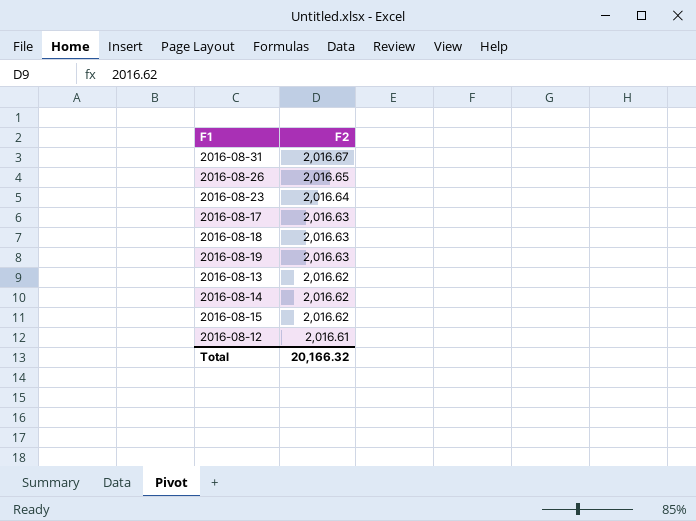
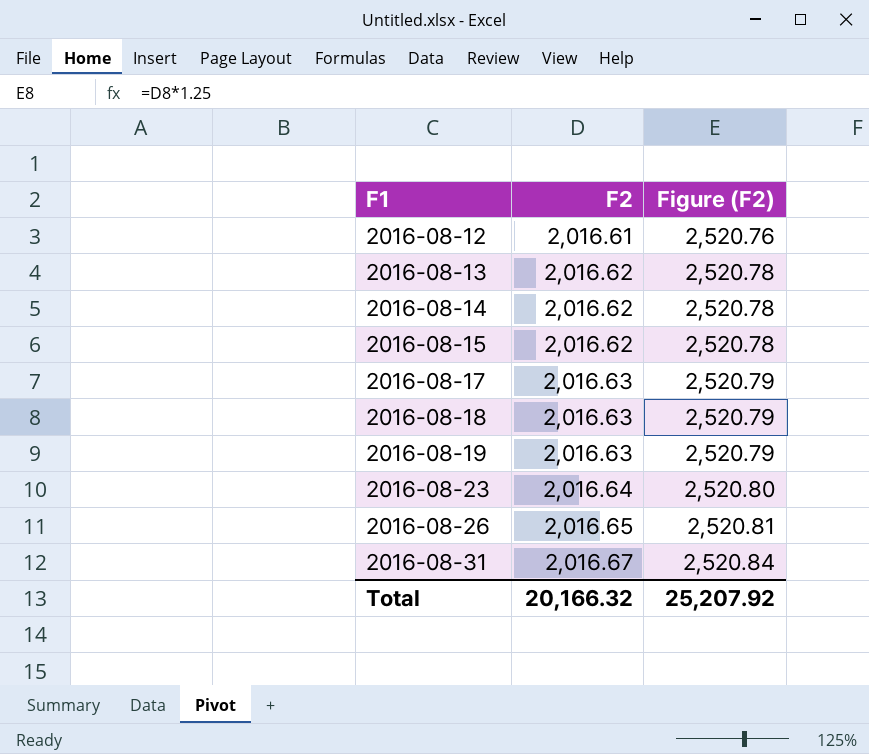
row order: F2 descending -> F1 ascending
column Figure (F2) | formula: none -> [F2] * 1.25

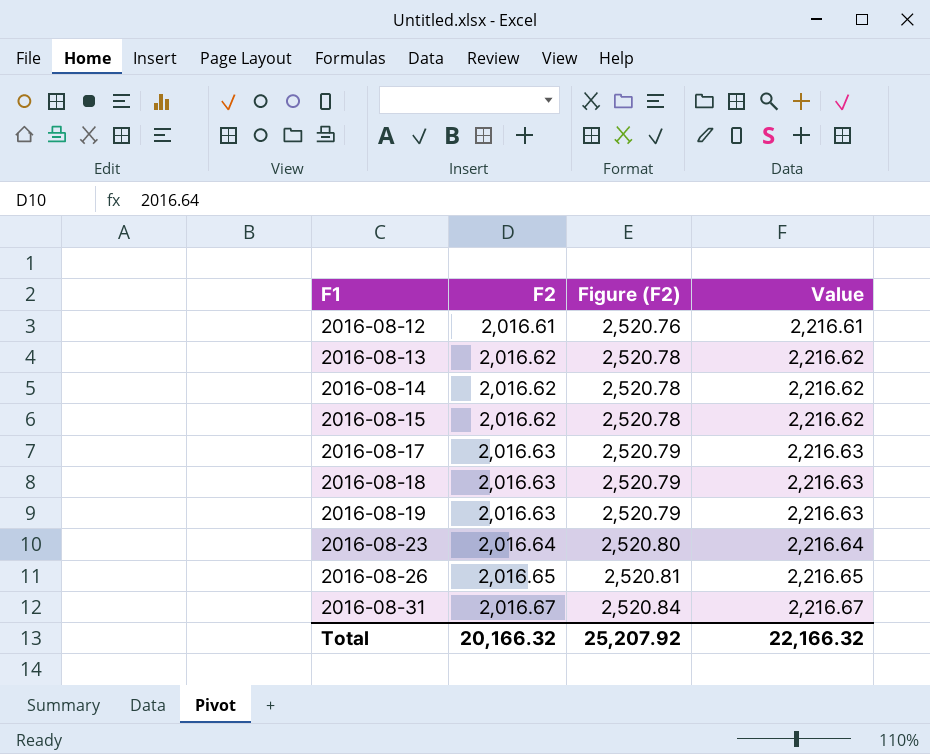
column Value | formula: none -> [F2] + 200

